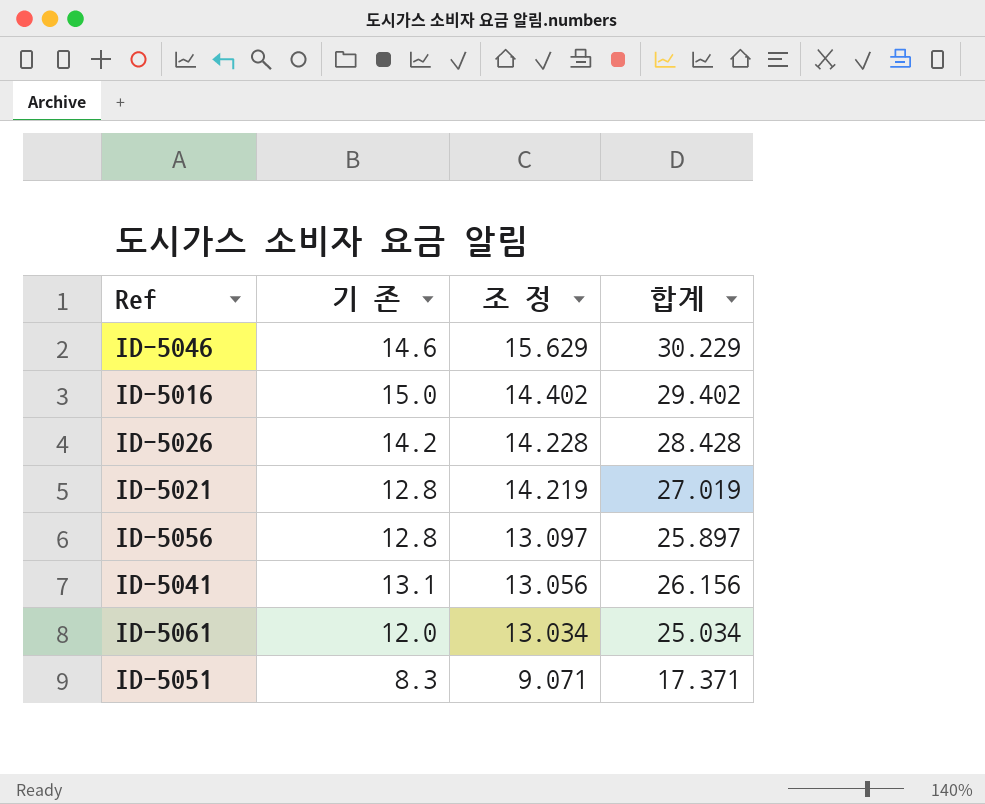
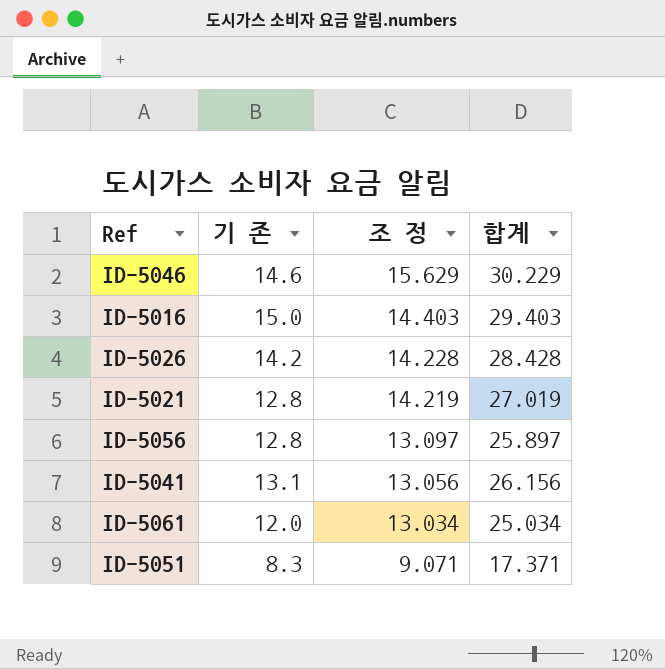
ID-5016 | 조 정: 14.402 -> 14.403
ID-5016 | 합계: 29.402 -> 29.403

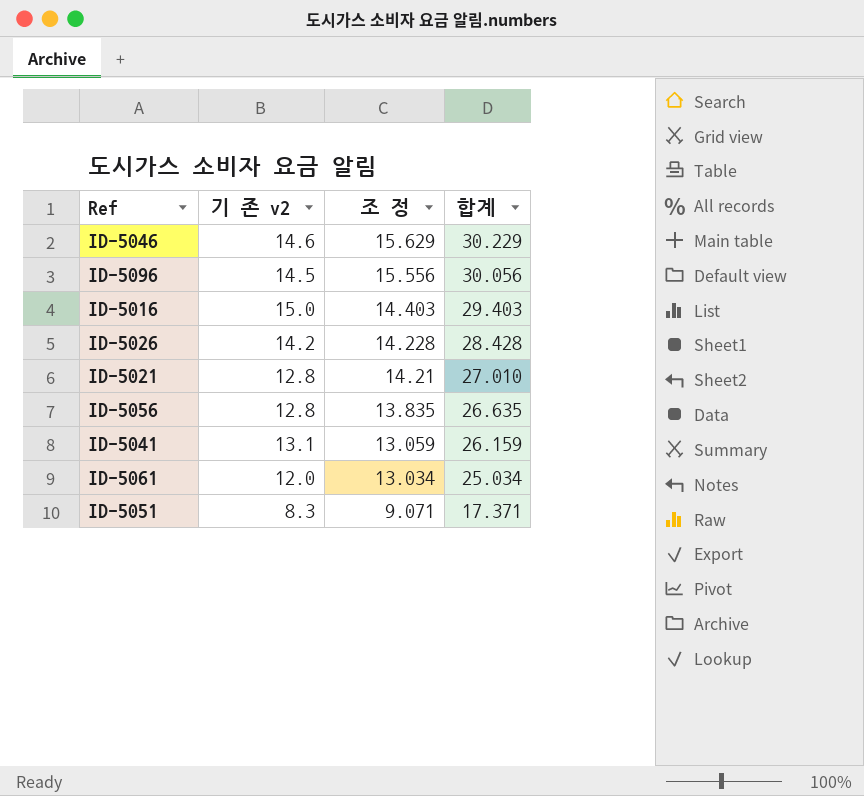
column name: 기 존 -> 기 존 v2
row ID-5096: none -> 14.5 | 15.556 | 30.056
ID-5021 | 조 정: 14.219 -> 14.21
ID-5021 | 합계: 27.019 -> 27.010
ID-5056 | 조 정: 13.097 -> 13.835
ID-5056 | 합계: 25.897 -> 26.635
ID-5041 | 조 정: 13.056 -> 13.059
ID-5041 | 합계: 26.156 -> 26.159

